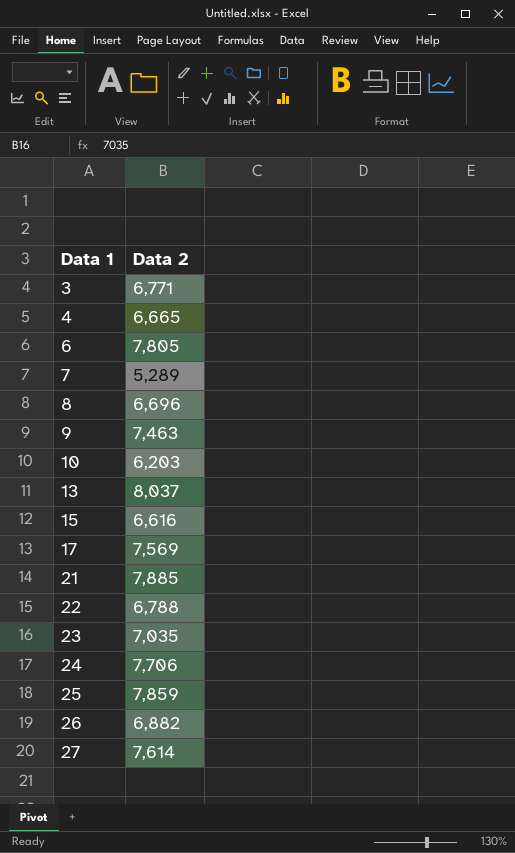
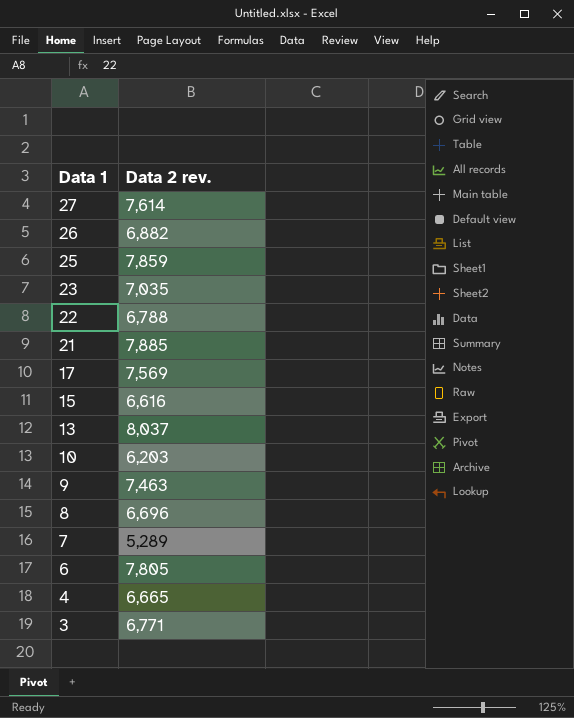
row order: Data 1 ascending -> Data 1 descending
column name: Data 2 -> Data 2 rev.
row 24: 7,706 -> none

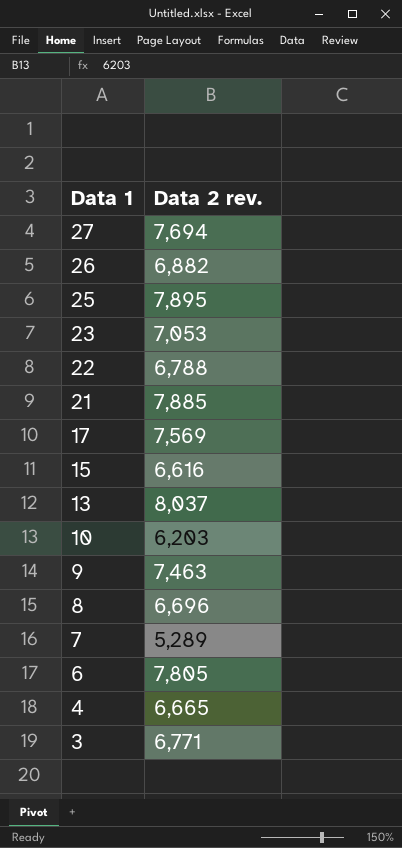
27 | Data 2 rev.: 7,614 -> 7,694
25 | Data 2 rev.: 7,859 -> 7,895
23 | Data 2 rev.: 7,035 -> 7,053

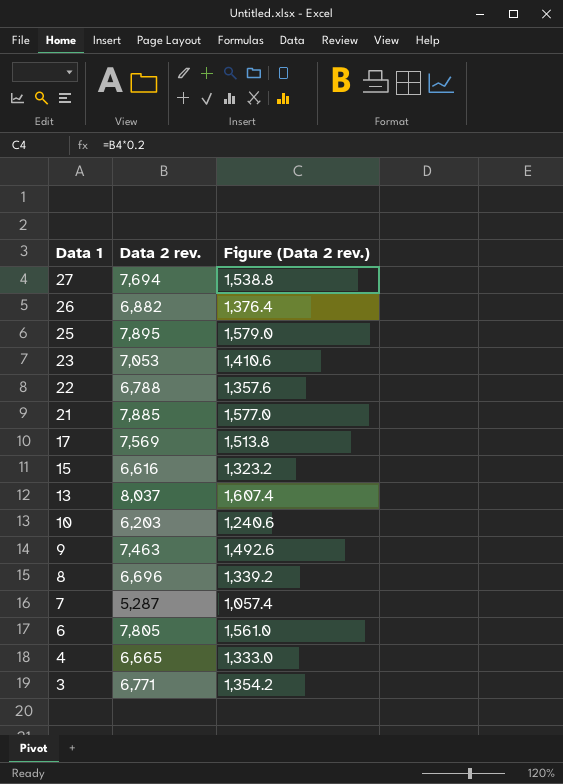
column Figure (Data 2 rev.) | formula: none -> [Data 2 rev.] * 0.2
7 | Data 2 rev.: 5,289 -> 5,287

